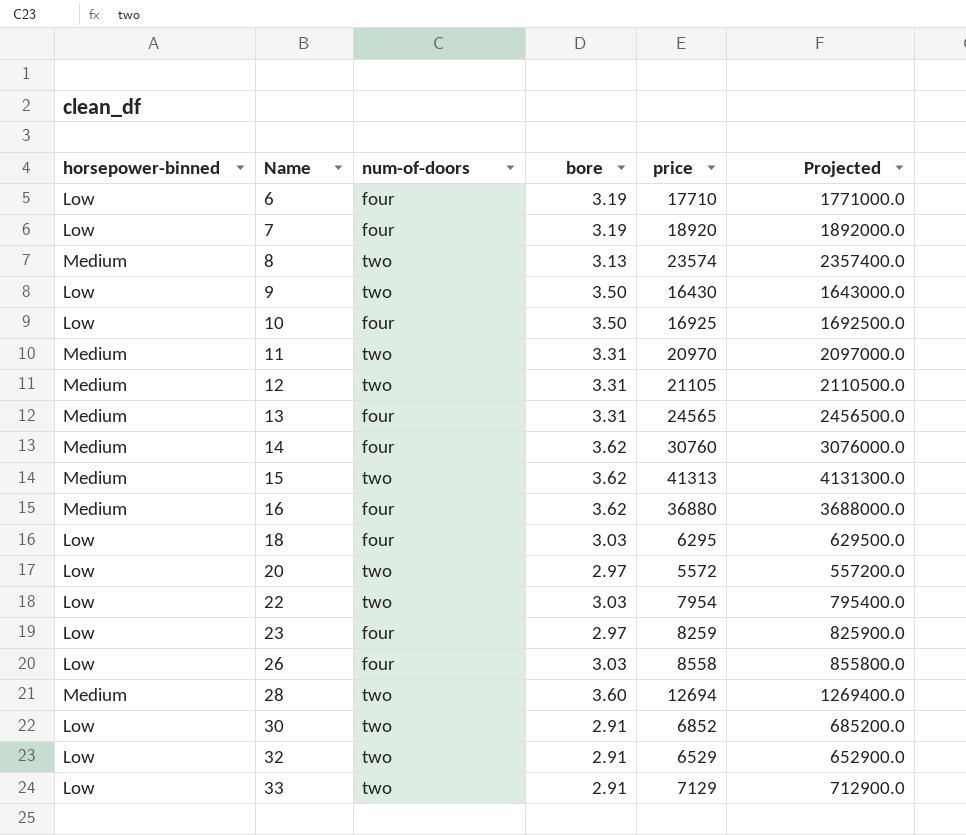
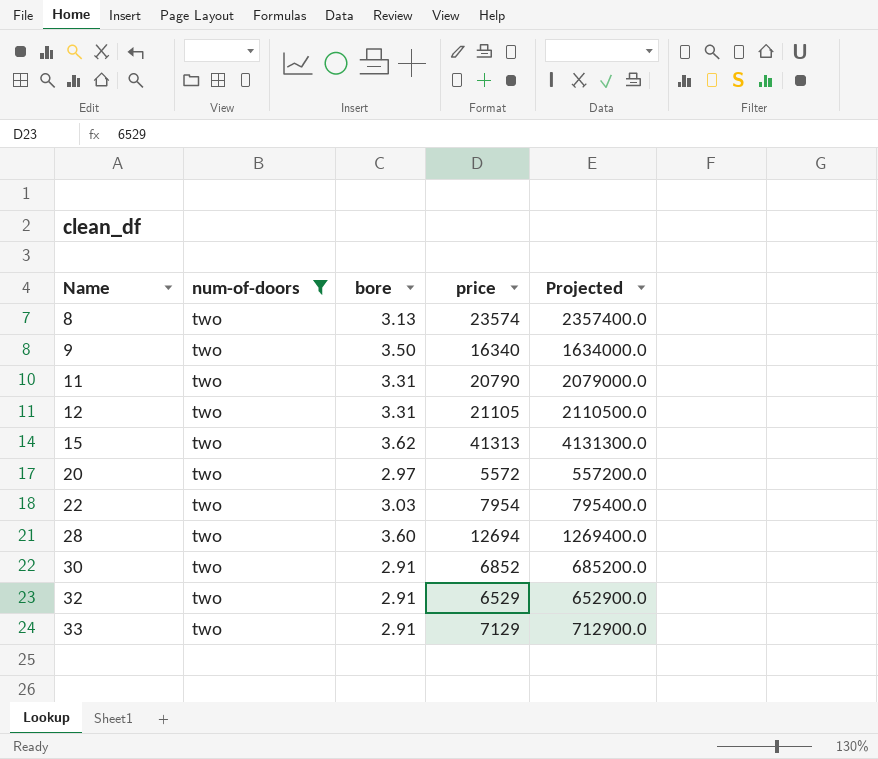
filter: none -> num-of-doors = two
column horsepower-binned | position: 1 -> none
9 | price: 16430 -> 16340
9 | Projected: 1643000.0 -> 1634000.0
11 | price: 20970 -> 20790
11 | Projected: 2097000.0 -> 2079000.0

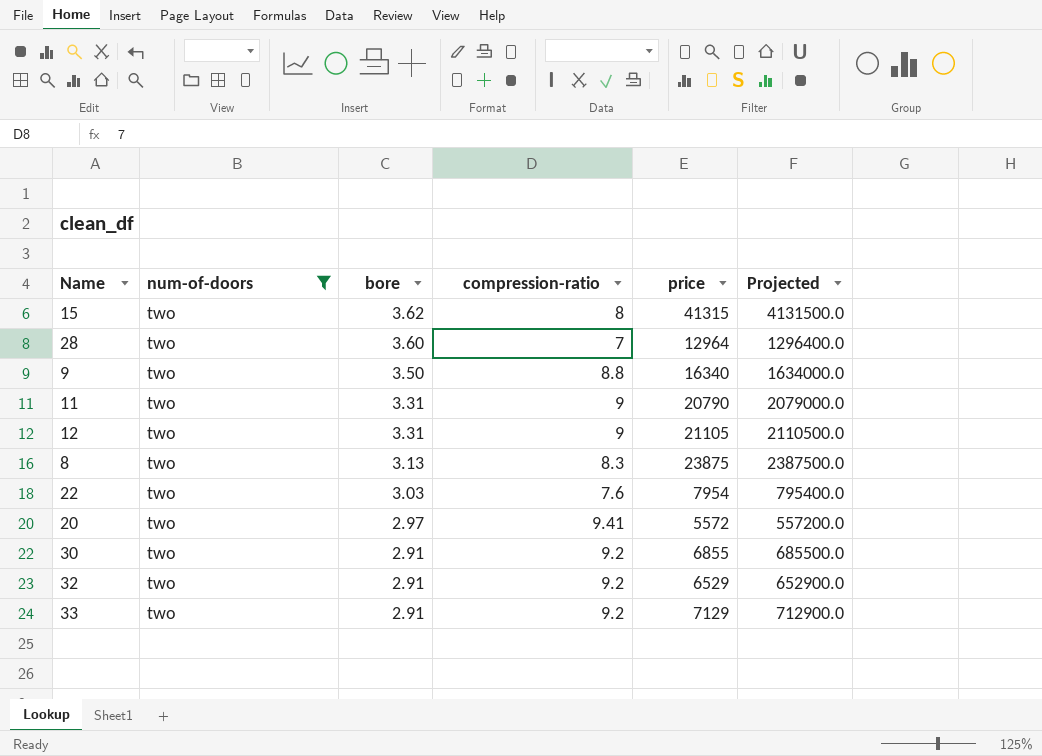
row order: Name ascending -> bore descending
column compression-ratio | position: none -> 4
15 | price: 41313 -> 41315
15 | Projected: 4131300.0 -> 4131500.0
28 | price: 12694 -> 12964
28 | Projected: 1269400.0 -> 1296400.0
8 | price: 23574 -> 23875
8 | Projected: 2357400.0 -> 2387500.0
30 | price: 6852 -> 6855
30 | Projected: 685200.0 -> 685500.0

